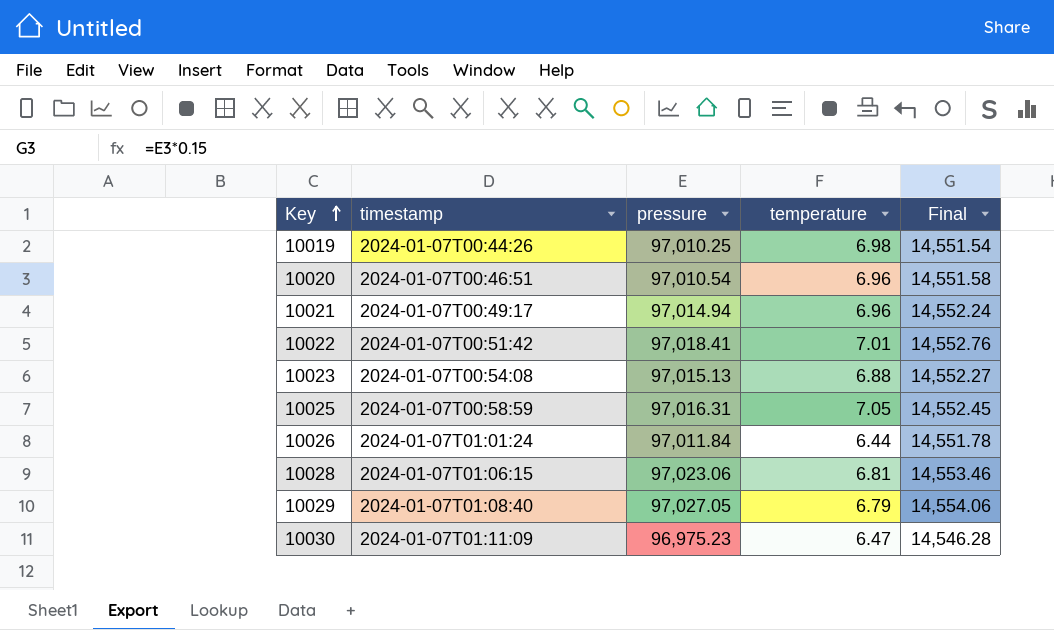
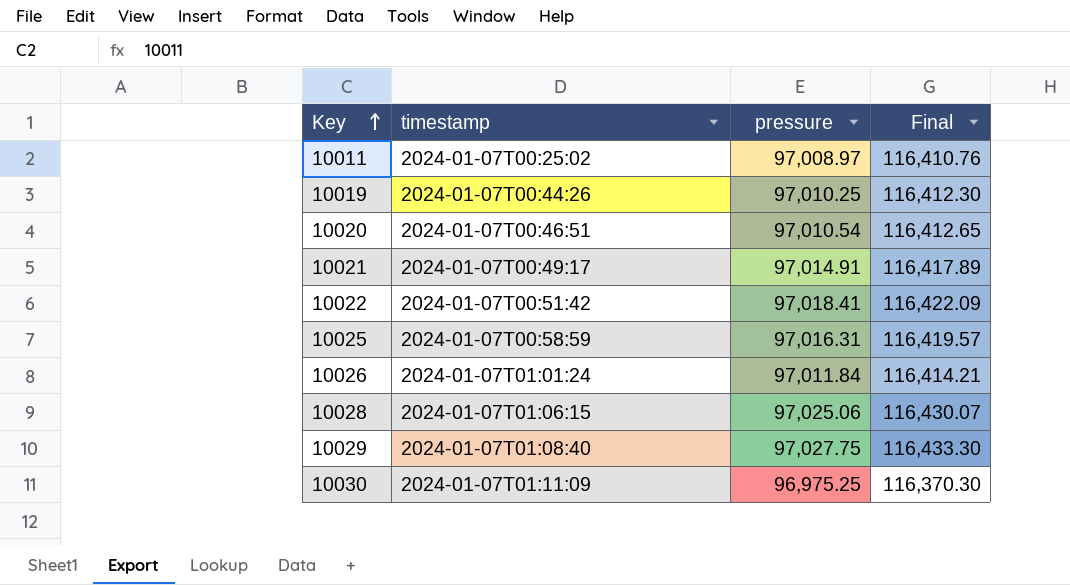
column temperature | position: 4 -> none
column Final | formula: [pressure] * 0.15 -> [pressure] * 1.2
row 10023: 2024-01-07T00:54:08 | 97,015.13 | 6.88 | 14,552.27 -> none
row 10011: none -> 2024-01-07T00:25:02 | 97,008.97 | 116,410.76
10021 | pressure: 97,014.94 -> 97,014.91
10028 | pressure: 97,023.06 -> 97,025.06
10029 | pressure: 97,027.05 -> 97,027.75
10030 | pressure: 96,975.23 -> 96,975.25

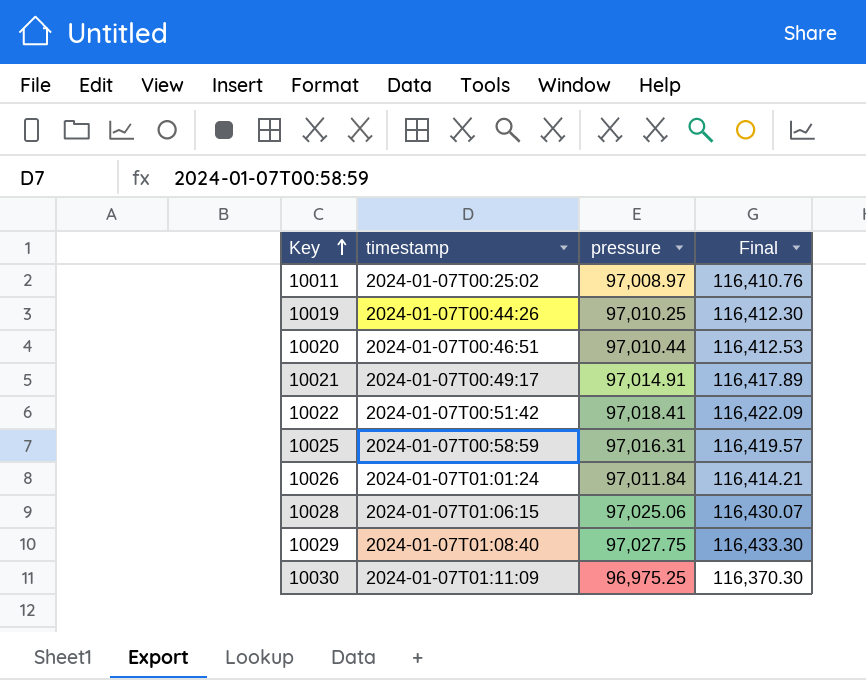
10020 | pressure: 97,010.54 -> 97,010.44
10020 | Final: 116,412.65 -> 116,412.53

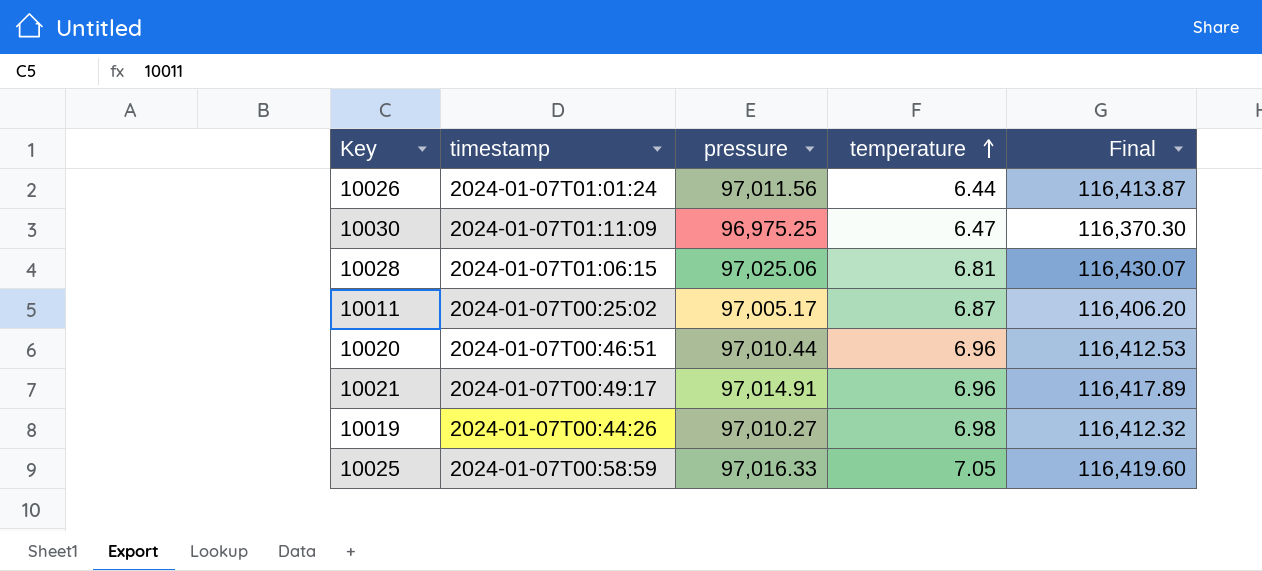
row order: Key ascending -> temperature ascending
column temperature | position: none -> 4
row 10022: 2024-01-07T00:51:42 | 97,018.41 | 116,422.09 -> none
row 10029: 2024-01-07T01:08:40 | 97,027.75 | 116,433.30 -> none
10026 | pressure: 97,011.84 -> 97,011.56
10026 | Final: 116,414.21 -> 116,413.87
10011 | pressure: 97,008.97 -> 97,005.17
10011 | Final: 116,410.76 -> 116,406.20
10019 | pressure: 97,010.25 -> 97,010.27
10019 | Final: 116,412.30 -> 116,412.32
10025 | pressure: 97,016.31 -> 97,016.33
10025 | Final: 116,419.57 -> 116,419.60

